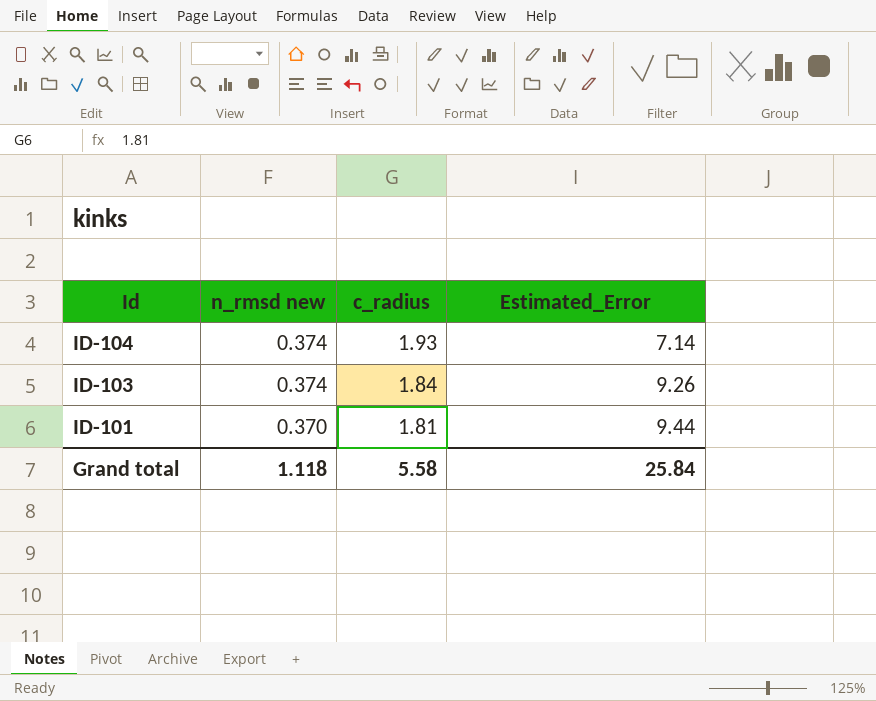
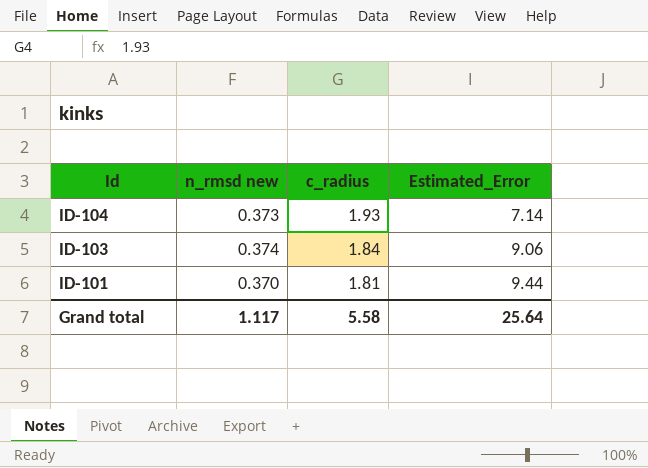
ID-104 | n_rmsd new: 0.374 -> 0.373
ID-103 | Estimated_Error: 9.26 -> 9.06
Grand total | n_rmsd new: 1.118 -> 1.117
Grand total | Estimated_Error: 25.84 -> 25.64

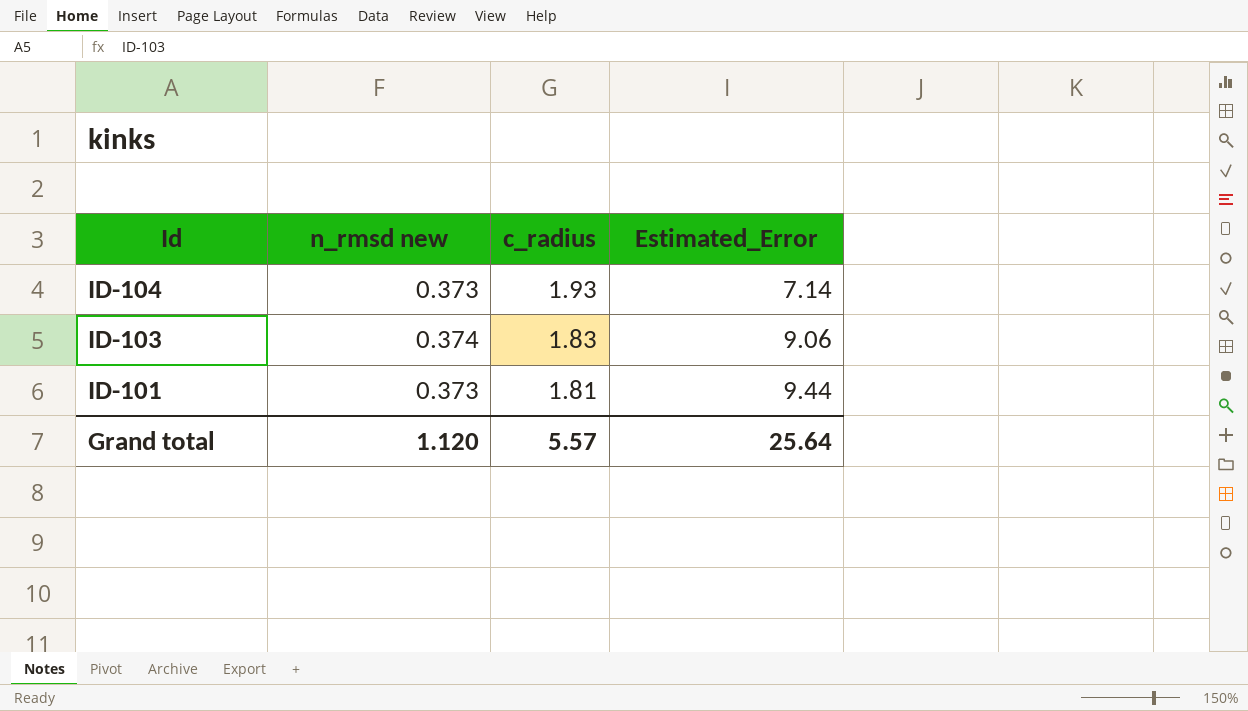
ID-103 | c_radius: 1.84 -> 1.83
ID-101 | n_rmsd new: 0.370 -> 0.373
Grand total | n_rmsd new: 1.117 -> 1.120
Grand total | c_radius: 5.58 -> 5.57

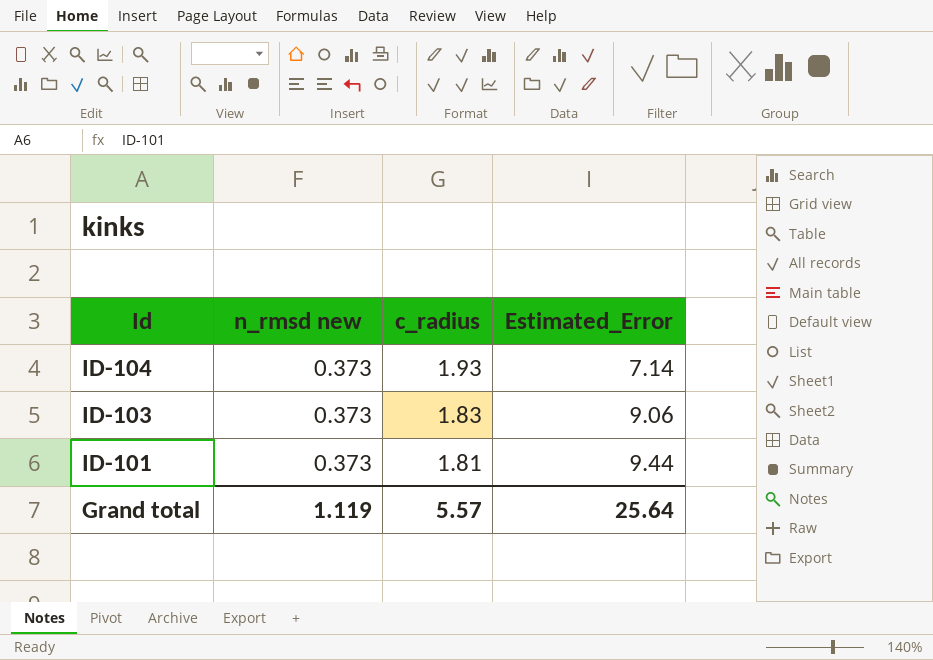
ID-103 | n_rmsd new: 0.374 -> 0.373
Grand total | n_rmsd new: 1.120 -> 1.119

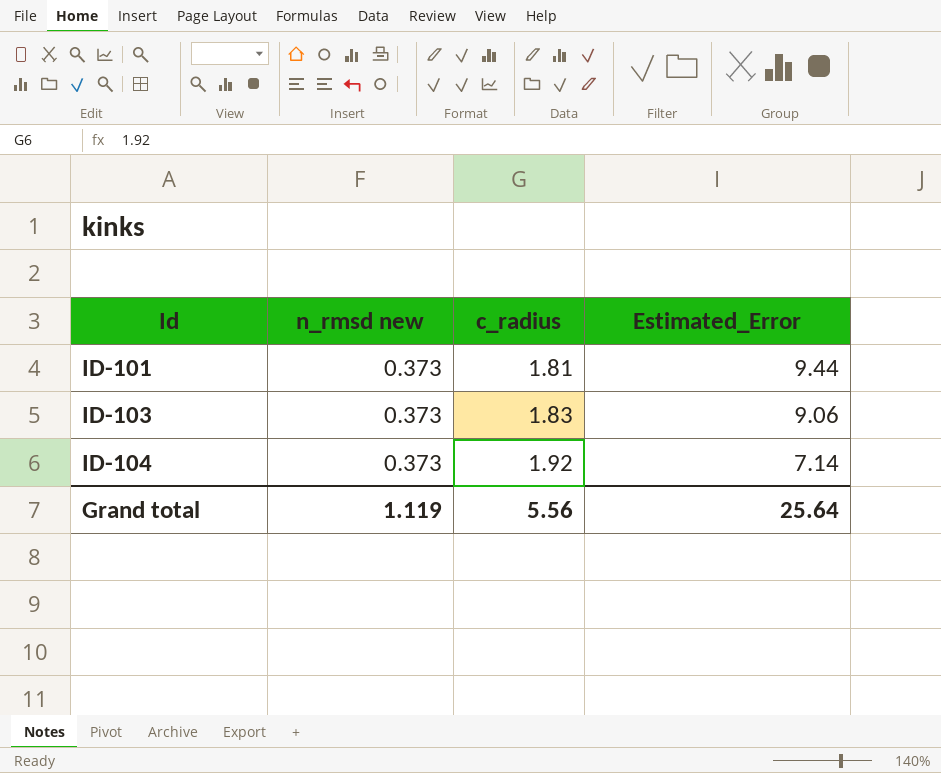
row order: Id descending -> Id ascending
ID-104 | c_radius: 1.93 -> 1.92
Grand total | c_radius: 5.57 -> 5.56

